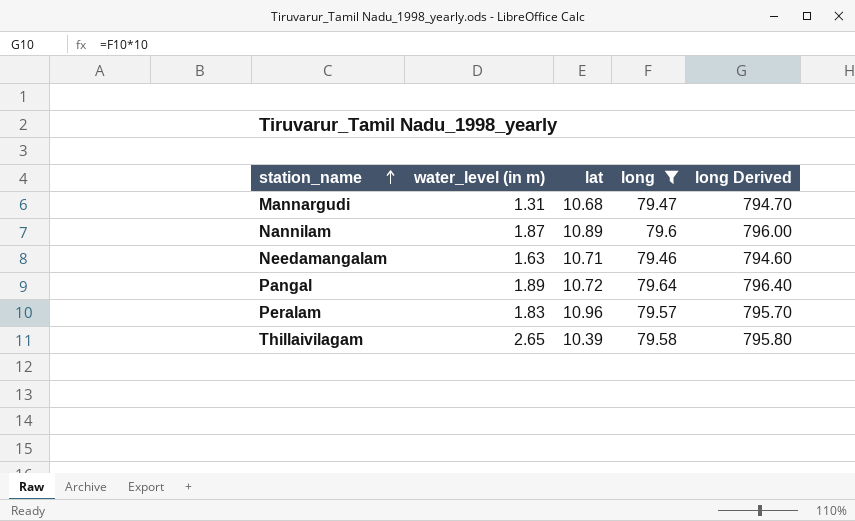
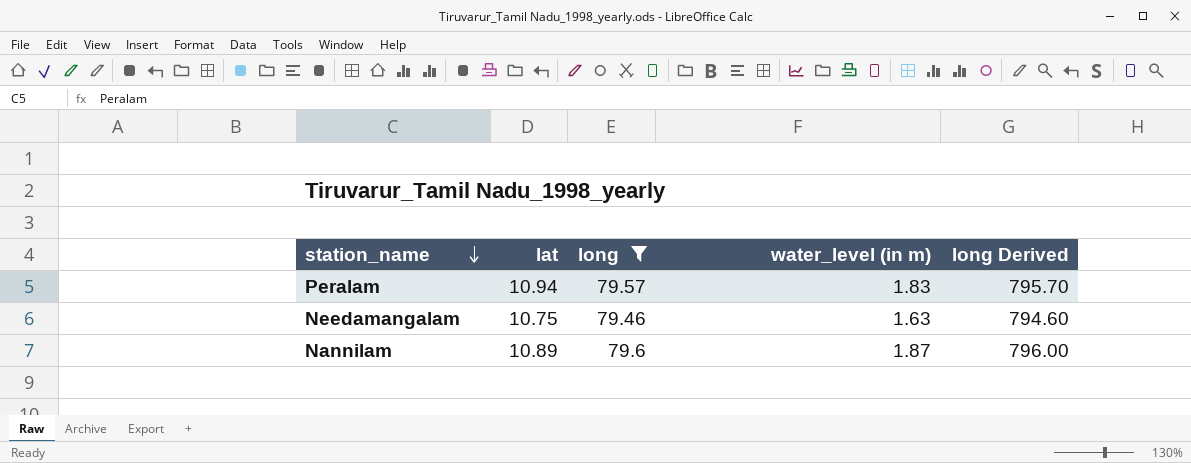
row order: station_name ascending -> station_name descending
column water_level (in m) | position: 2 -> 4
row Mannargudi: 1.31 | 10.68 | 79.47 | 794.70 -> none
row Pangal: 1.89 | 10.72 | 79.64 | 796.40 -> none
row Thillaivilagam: 2.65 | 10.39 | 79.58 | 795.80 -> none
Peralam | lat: 10.96 -> 10.94
Needamangalam | lat: 10.71 -> 10.75

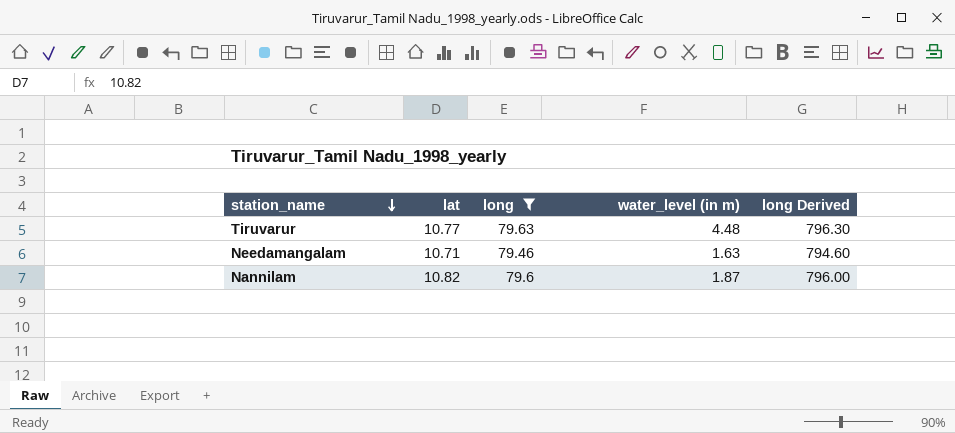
row Peralam: 10.94 | 79.57 | 1.83 | 795.70 -> none
row Tiruvarur: none -> 10.77 | 79.63 | 4.48 | 796.30
Needamangalam | lat: 10.75 -> 10.71
Nannilam | lat: 10.89 -> 10.82

